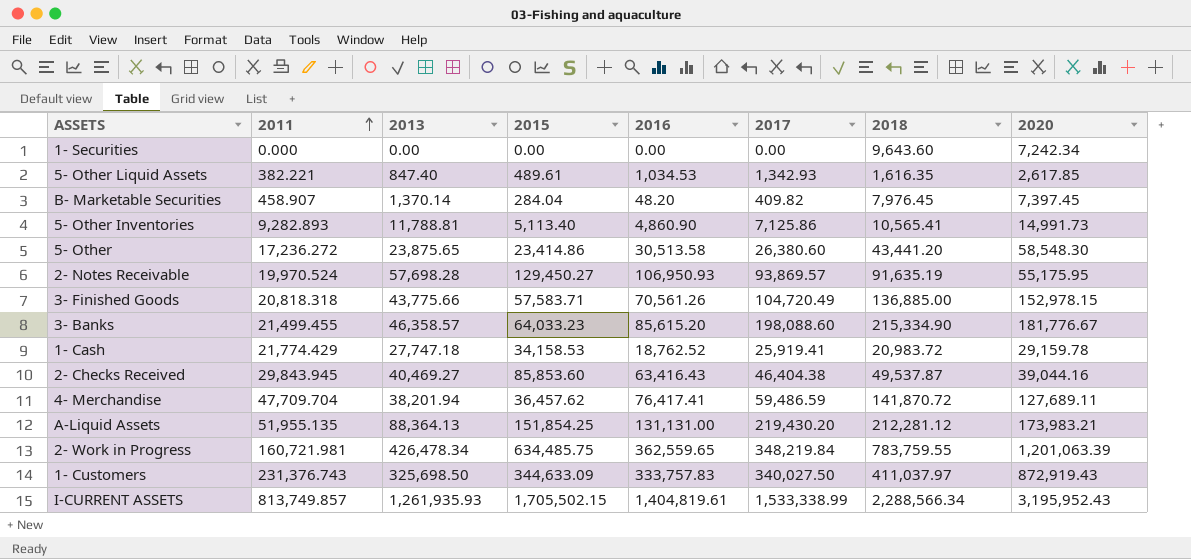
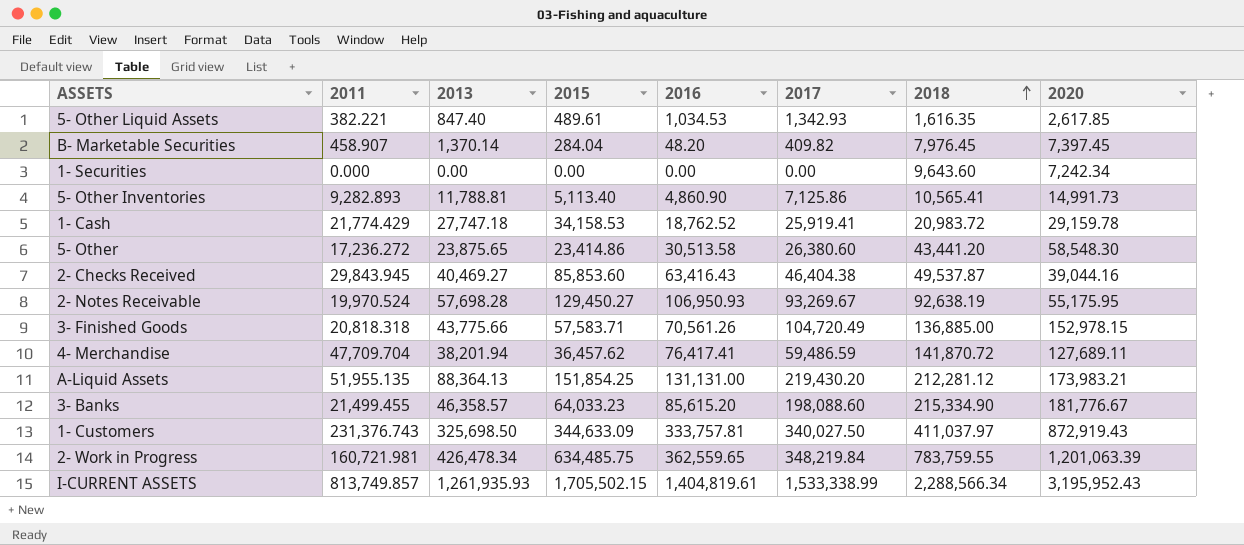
row order: 2011 ascending -> 2018 ascending
2- Notes Receivable | 2017: 93,869.57 -> 93,269.67
2- Notes Receivable | 2018: 91,635.19 -> 92,638.19
1- Customers | 2016: 333,757.83 -> 333,757.81

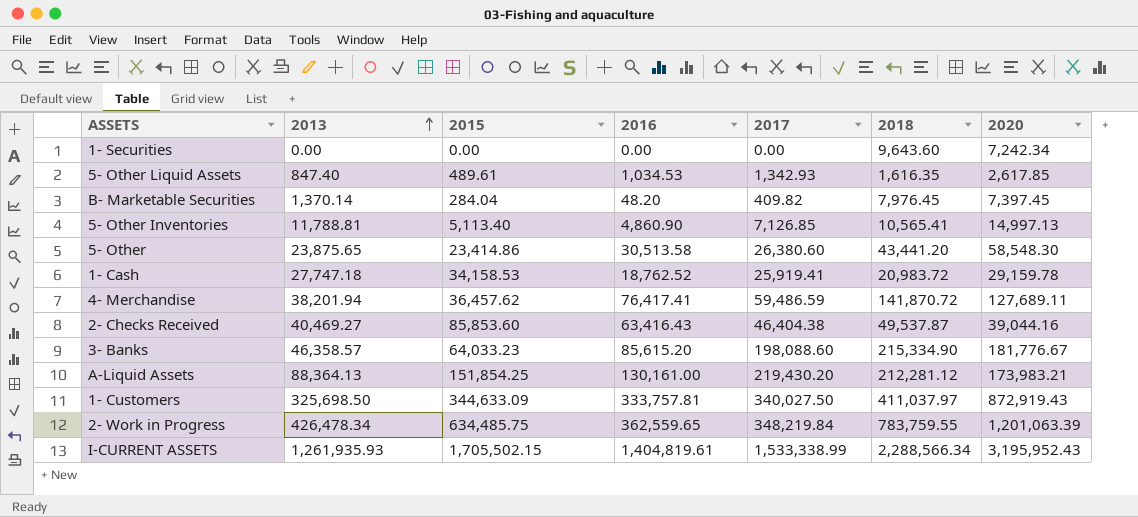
row order: 2018 ascending -> 2013 ascending
column 2011 | position: 2 -> none
row 2- Notes Receivable: 19,970.524 | 57,698.28 | 129,450.27 | 106,950.93 | 93,269.67 | 92,638.19 | 55,175.95 -> none
row 3- Finished Goods: 20,818.318 | 43,775.66 | 57,583.71 | 70,561.26 | 104,720.49 | 136,885.00 | 152,978.15 -> none
5- Other Inventories | 2017: 7,125.86 -> 7,126.85
5- Other Inventories | 2020: 14,991.73 -> 14,997.13
A-Liquid Assets | 2016: 131,131.00 -> 130,161.00

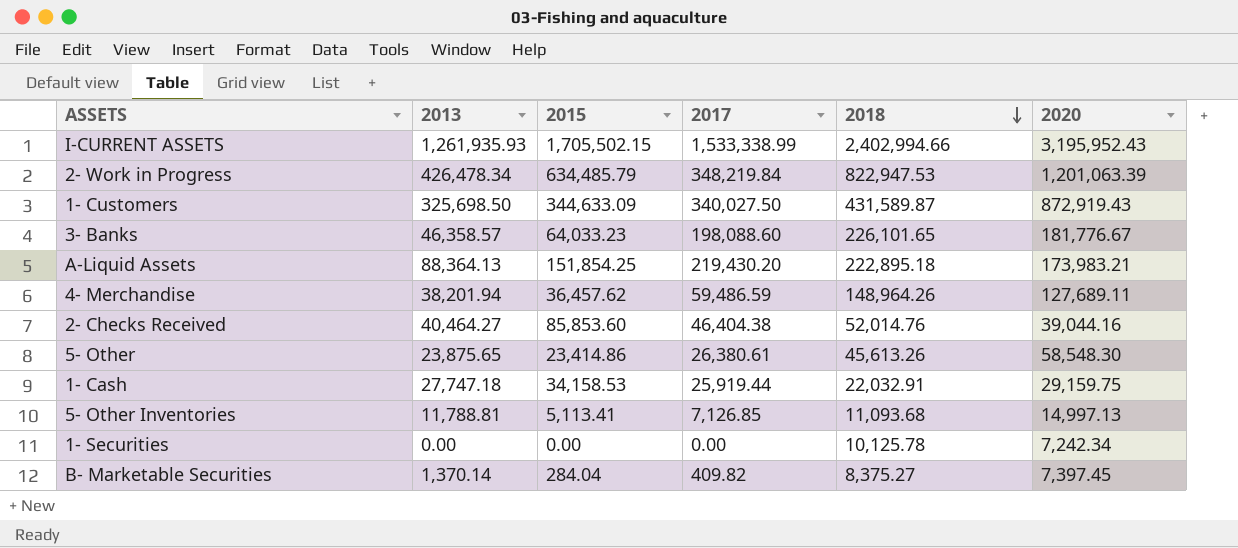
row order: 2013 ascending -> 2018 descending
column 2016 | position: 4 -> none
row 5- Other Liquid Assets: 847.40 | 489.61 | 1,034.53 | 1,342.93 | 1,616.35 | 2,617.85 -> none
I-CURRENT ASSETS | 2018: 2,288,566.34 -> 2,402,994.66
2- Work in Progress | 2015: 634,485.75 -> 634,485.79
2- Work in Progress | 2018: 783,759.55 -> 822,947.53
1- Customers | 2018: 411,037.97 -> 431,589.87
3- Banks | 2018: 215,334.90 -> 226,101.65
A-Liquid Assets | 2018: 212,281.12 -> 222,895.18
4- Merchandise | 2018: 141,870.72 -> 148,964.26
2- Checks Received | 2013: 40,469.27 -> 40,464.27
2- Checks Received | 2018: 49,537.87 -> 52,014.76
5- Other | 2017: 26,380.60 -> 26,380.61
5- Other | 2018: 43,441.20 -> 45,613.26
1- Cash | 2017: 25,919.41 -> 25,919.44
1- Cash | 2018: 20,983.72 -> 22,032.91
1- Cash | 2020: 29,159.78 -> 29,159.75
5- Other Inventories | 2015: 5,113.40 -> 5,113.41
5- Other Inventories | 2018: 10,565.41 -> 11,093.68
1- Securities | 2018: 9,643.60 -> 10,125.78
B- Marketable Securities | 2018: 7,976.45 -> 8,375.27

